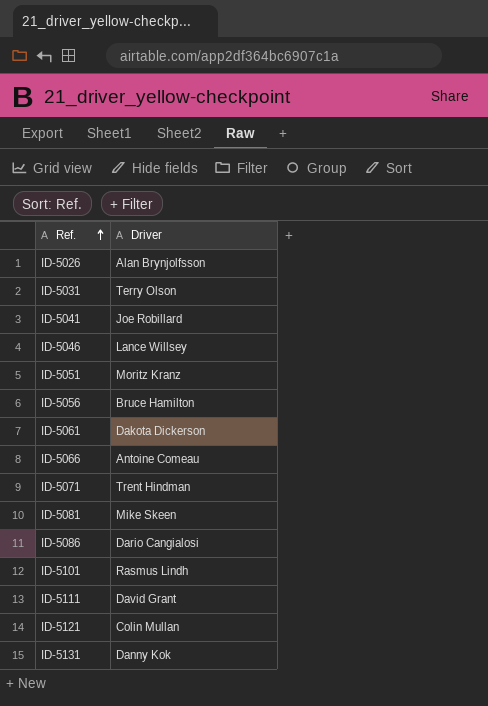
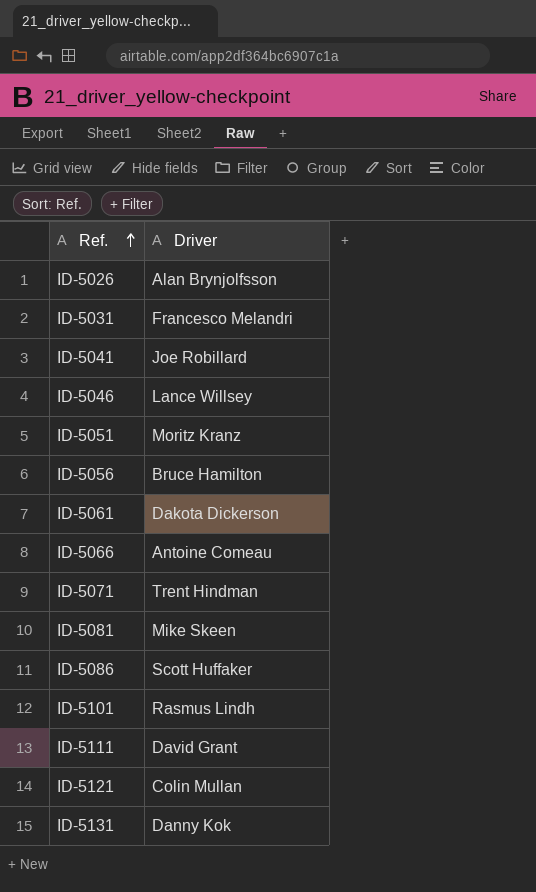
ID-5031 | Driver: Terry Olson -> Francesco Melandri
ID-5086 | Driver: Dario Cangialosi -> Scott Huffaker

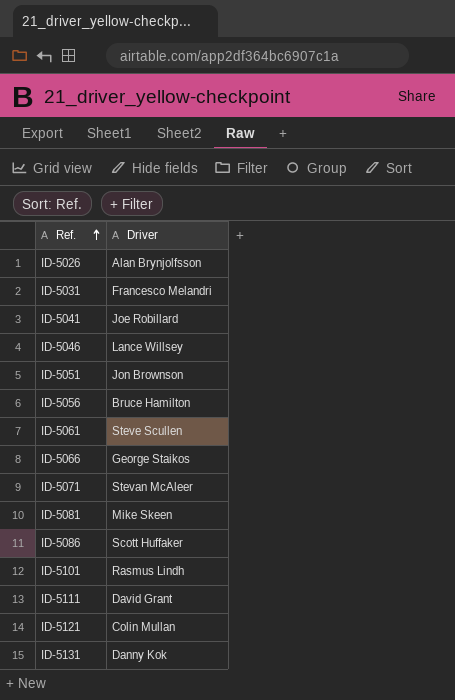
ID-5051 | Driver: Moritz Kranz -> Jon Brownson
ID-5061 | Driver: Dakota Dickerson -> Steve Scullen
ID-5066 | Driver: Antoine Comeau -> George Staikos
ID-5071 | Driver: Trent Hindman -> Stevan McAleer

